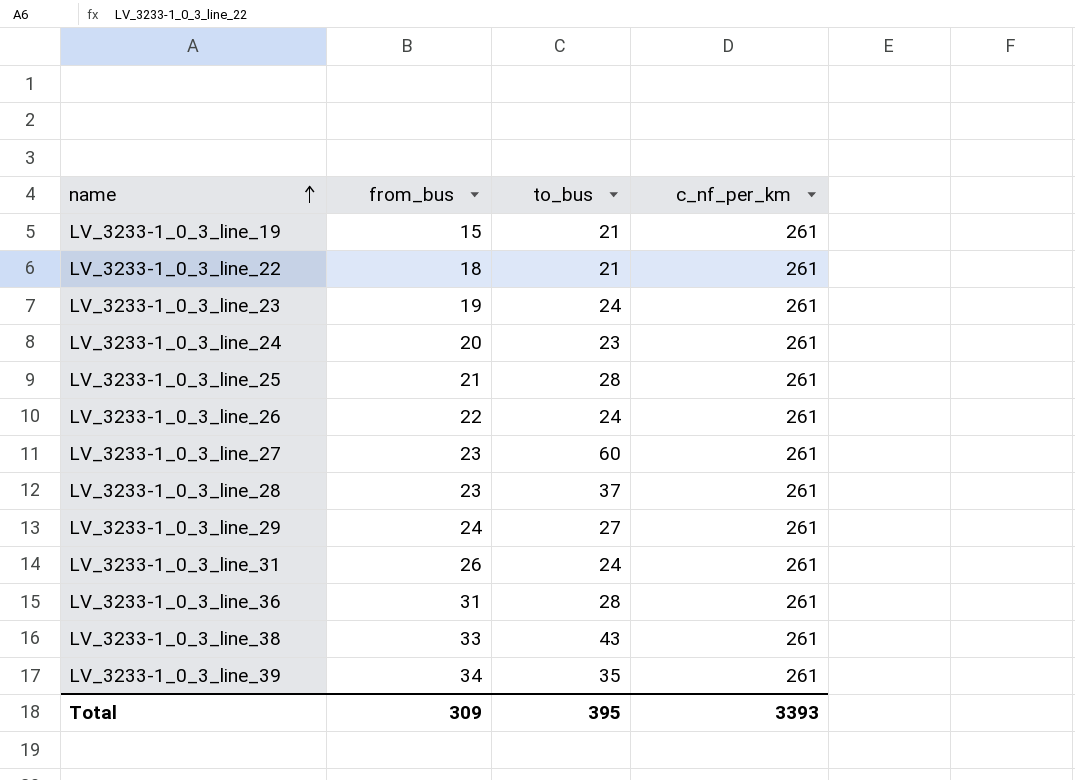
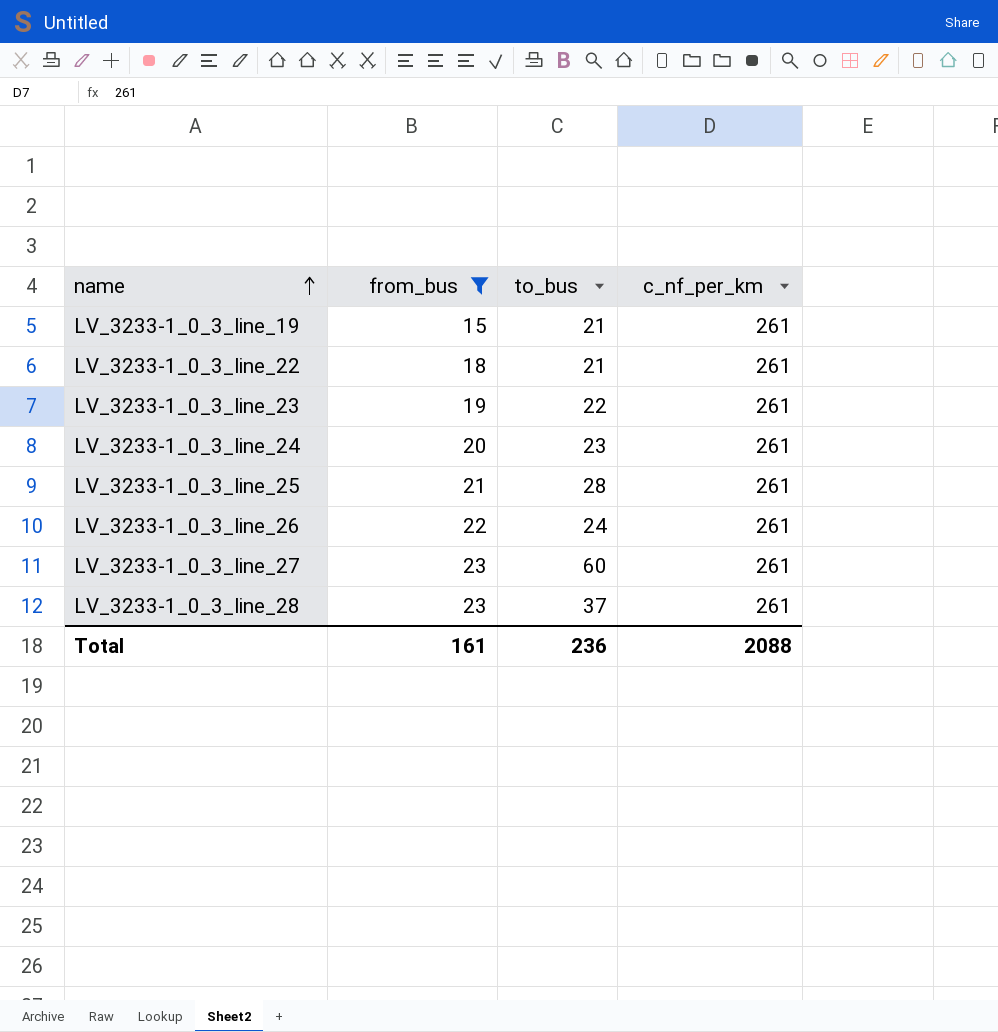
filter: none -> from_bus <= 23
LV_3233-1_0_3_line_23 | to_bus: 24 -> 22
Total | from_bus: 309 -> 161
Total | to_bus: 395 -> 236
Total | c_nf_per_km: 3393 -> 2088

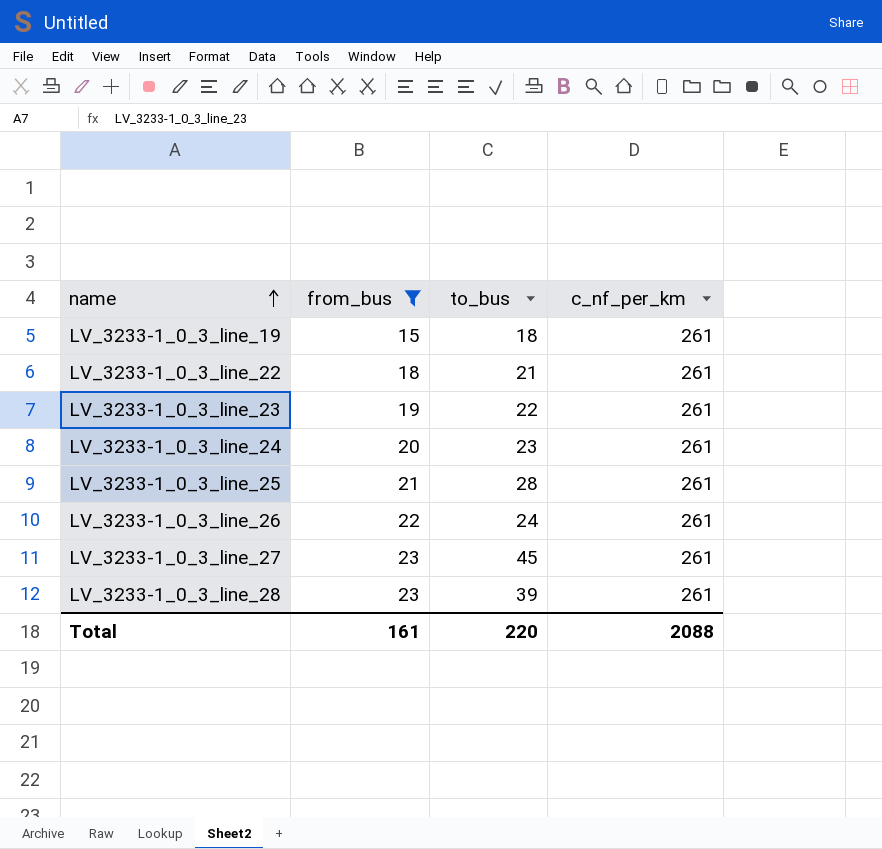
LV_3233-1_0_3_line_19 | to_bus: 21 -> 18
LV_3233-1_0_3_line_27 | to_bus: 60 -> 45
LV_3233-1_0_3_line_28 | to_bus: 37 -> 39
Total | to_bus: 236 -> 220

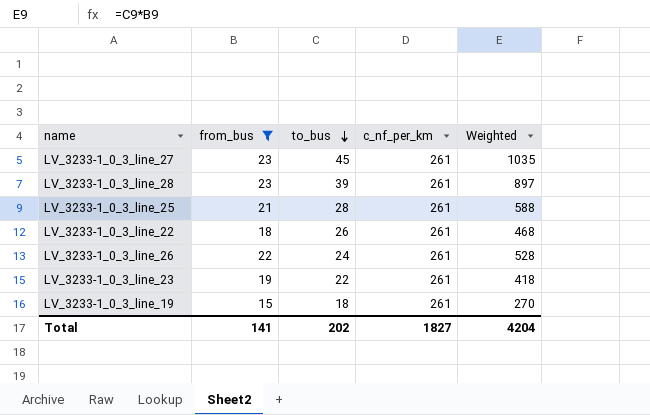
row order: name ascending -> to_bus descending
column Weighted | formula: none -> [from_bus] * [to_bus]
row LV_3233-1_0_3_line_24: 20 | 23 | 261 -> none
LV_3233-1_0_3_line_22 | to_bus: 21 -> 26
Total | from_bus: 161 -> 141
Total | to_bus: 220 -> 202
Total | c_nf_per_km: 2088 -> 1827

